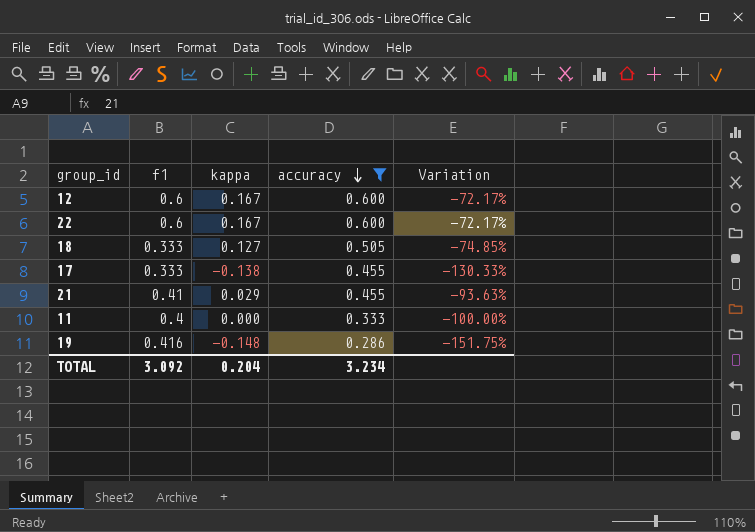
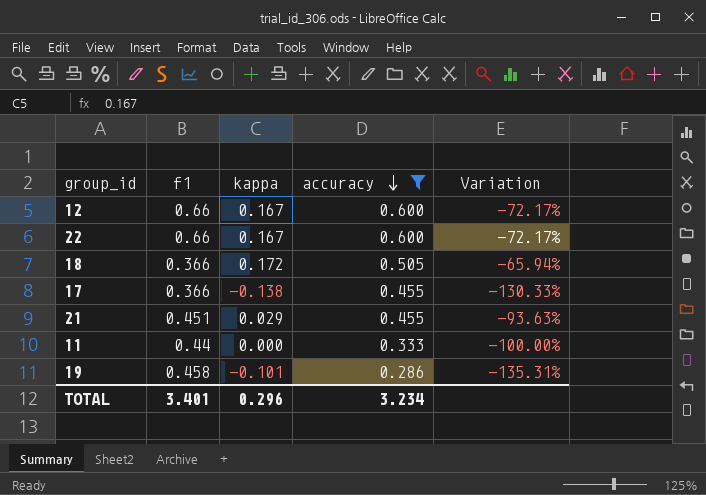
12 | f1: 0.6 -> 0.66
22 | f1: 0.6 -> 0.66
18 | f1: 0.333 -> 0.366
18 | kappa: 0.127 -> 0.172
18 | Variation: -74.85% -> -65.94%
17 | f1: 0.333 -> 0.366
21 | f1: 0.41 -> 0.451
11 | f1: 0.4 -> 0.44
19 | f1: 0.416 -> 0.458
19 | kappa: -0.148 -> -0.101
19 | Variation: -151.75% -> -135.31%
TOTAL | f1: 3.092 -> 3.401
TOTAL | kappa: 0.204 -> 0.296

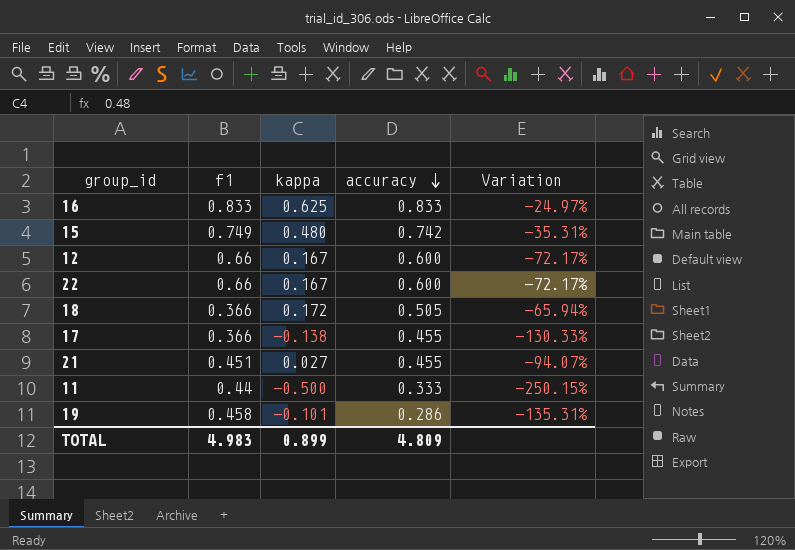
filter: accuracy <= 0.600 -> none
21 | kappa: 0.029 -> 0.027
21 | Variation: -93.63% -> -94.07%
11 | kappa: 0.000 -> -0.500
11 | Variation: -100.00% -> -250.15%
TOTAL | f1: 3.401 -> 4.983
TOTAL | kappa: 0.296 -> 0.899
TOTAL | accuracy: 3.234 -> 4.809

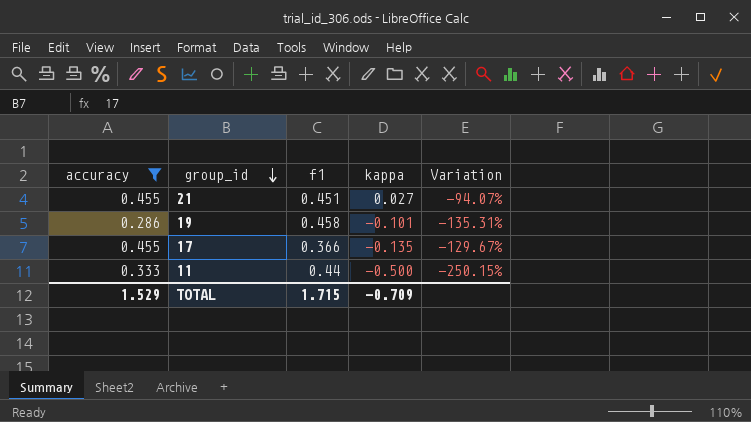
filter: none -> accuracy <= 0.455
row order: accuracy descending -> group_id descending
column accuracy | position: 4 -> 1
17 | kappa: -0.138 -> -0.135
17 | Variation: -130.33% -> -129.67%
TOTAL | accuracy: 4.809 -> 1.529
TOTAL | f1: 4.983 -> 1.715
TOTAL | kappa: 0.899 -> -0.709

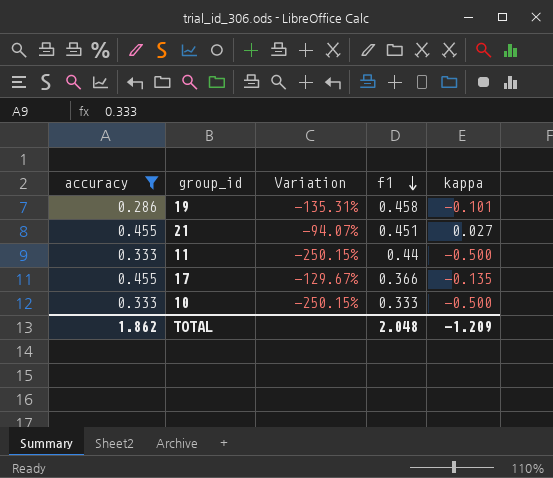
row order: group_id descending -> f1 descending
column Variation | position: 5 -> 3
row 10: none -> 0.333 | -250.15% | 0.333 | -0.500
TOTAL | accuracy: 1.529 -> 1.862
TOTAL | f1: 1.715 -> 2.048
TOTAL | kappa: -0.709 -> -1.209

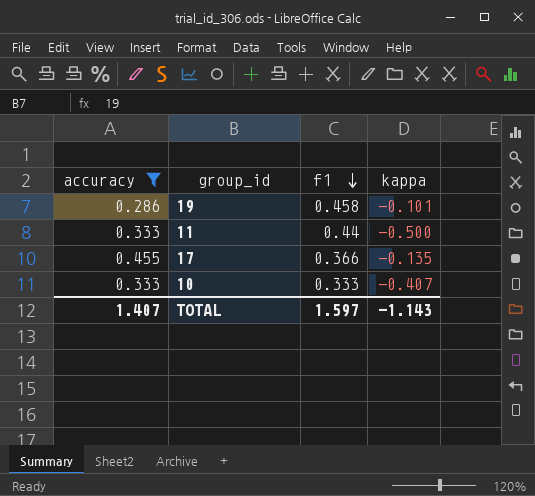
column Variation | formula: ([kappa] - [accuracy]) / [accuracy] -> none
row 21: 0.455 | -94.07% | 0.451 | 0.027 -> none
10 | kappa: -0.500 -> -0.407
TOTAL | accuracy: 1.862 -> 1.407
TOTAL | f1: 2.048 -> 1.597
TOTAL | kappa: -1.209 -> -1.143

